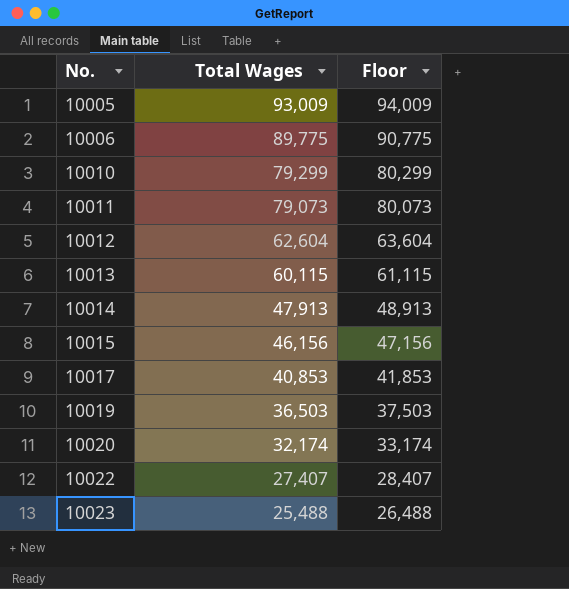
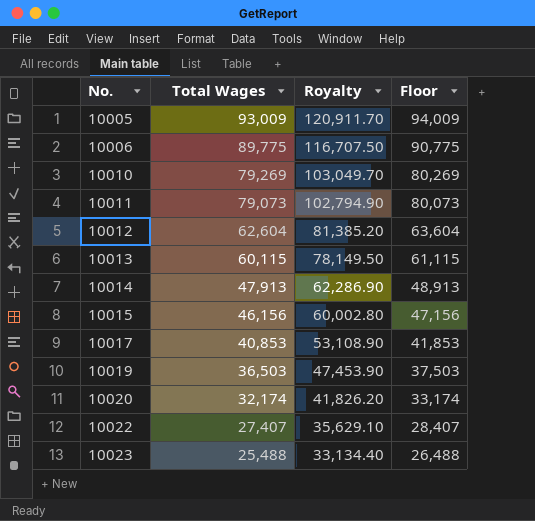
column Royalty | formula: none -> [Total Wages] * 1.3
10010 | Total Wages: 79,299 -> 79,269
10010 | Floor: 80,299 -> 80,269

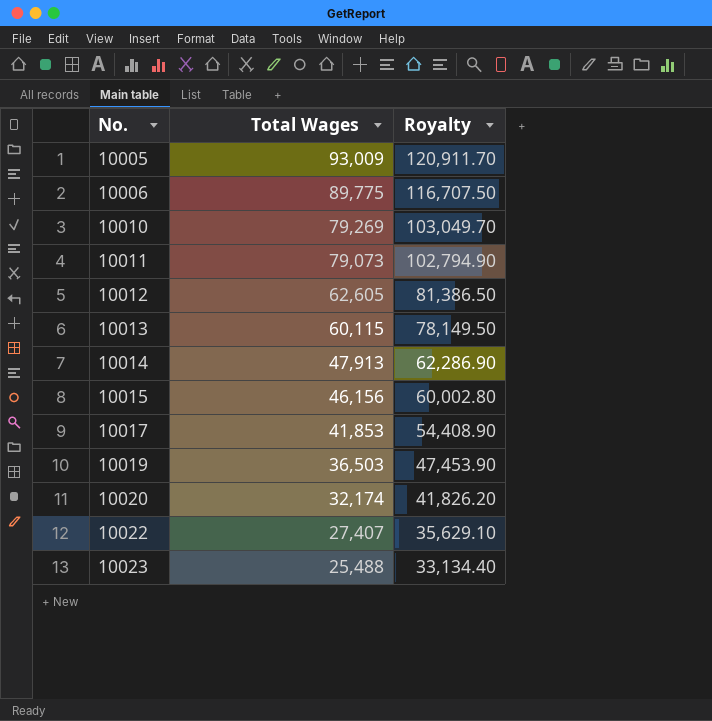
column Floor | formula: [Total Wages] + 1000 -> none
10012 | Total Wages: 62,604 -> 62,605
10012 | Royalty: 81,385.20 -> 81,386.50
10017 | Total Wages: 40,853 -> 41,853
10017 | Royalty: 53,108.90 -> 54,408.90

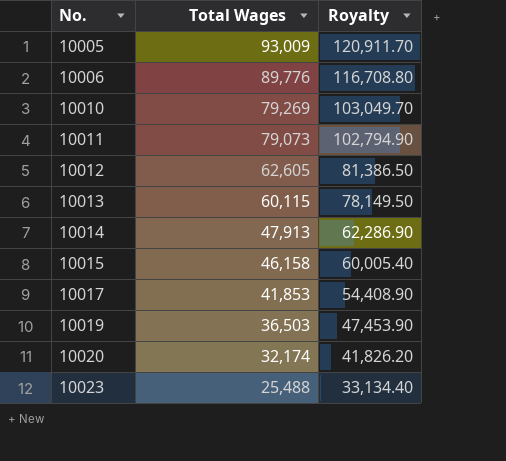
row 10022: 27,407 | 35,629.10 -> none
10006 | Total Wages: 89,775 -> 89,776
10006 | Royalty: 116,707.50 -> 116,708.80
10015 | Total Wages: 46,156 -> 46,158
10015 | Royalty: 60,002.80 -> 60,005.40

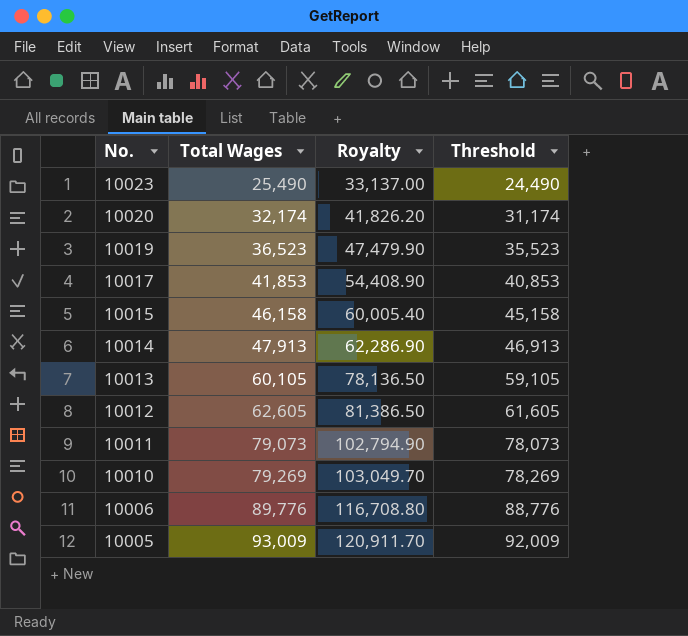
row order: No. ascending -> No. descending
column Threshold | formula: none -> [Total Wages] - 1000
10023 | Total Wages: 25,488 -> 25,490
10023 | Royalty: 33,134.40 -> 33,137.00
10019 | Total Wages: 36,503 -> 36,523
10019 | Royalty: 47,453.90 -> 47,479.90
10013 | Total Wages: 60,115 -> 60,105
10013 | Royalty: 78,149.50 -> 78,136.50

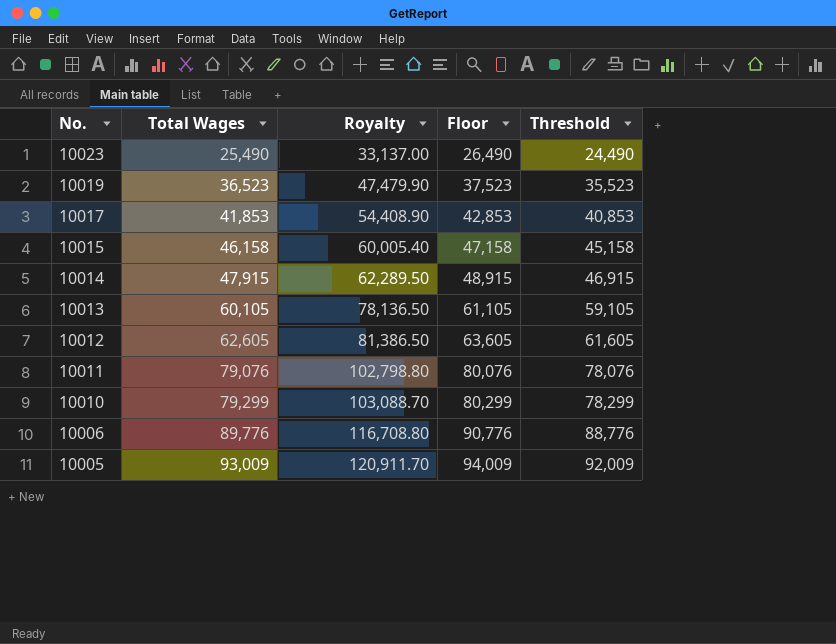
column Floor | formula: none -> [Total Wages] + 1000
row 10020: 32,174 | 41,826.20 | 31,174 -> none
10014 | Total Wages: 47,913 -> 47,915
10014 | Royalty: 62,286.90 -> 62,289.50
10014 | Threshold: 46,913 -> 46,915
10011 | Total Wages: 79,073 -> 79,076
10011 | Royalty: 102,794.90 -> 102,798.80
10011 | Threshold: 78,073 -> 78,076
10010 | Total Wages: 79,269 -> 79,299
10010 | Royalty: 103,049.70 -> 103,088.70
10010 | Threshold: 78,269 -> 78,299

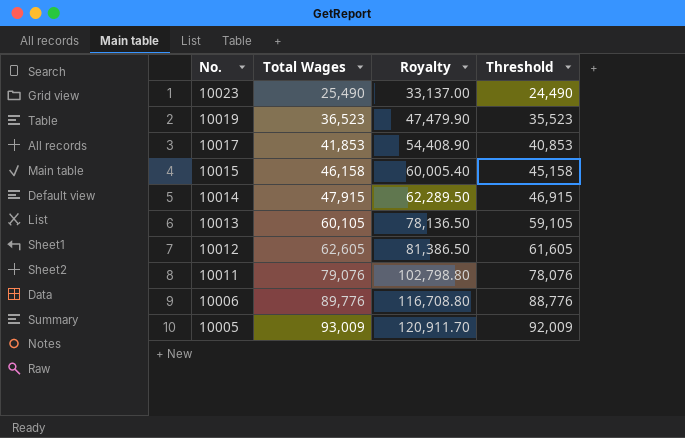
column Floor | formula: [Total Wages] + 1000 -> none
row 10010: 79,299 | 103,088.70 | 80,299 | 78,299 -> none

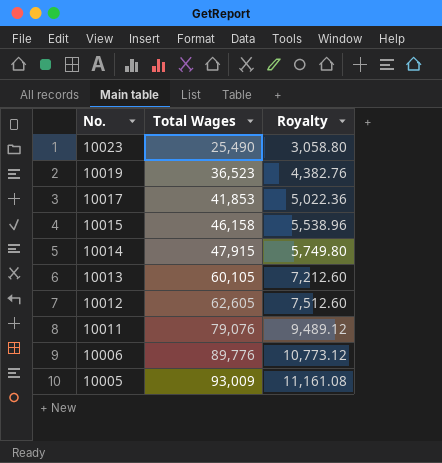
column Threshold | formula: [Total Wages] - 1000 -> none
column Royalty | formula: [Total Wages] * 1.3 -> [Total Wages] * 0.12

